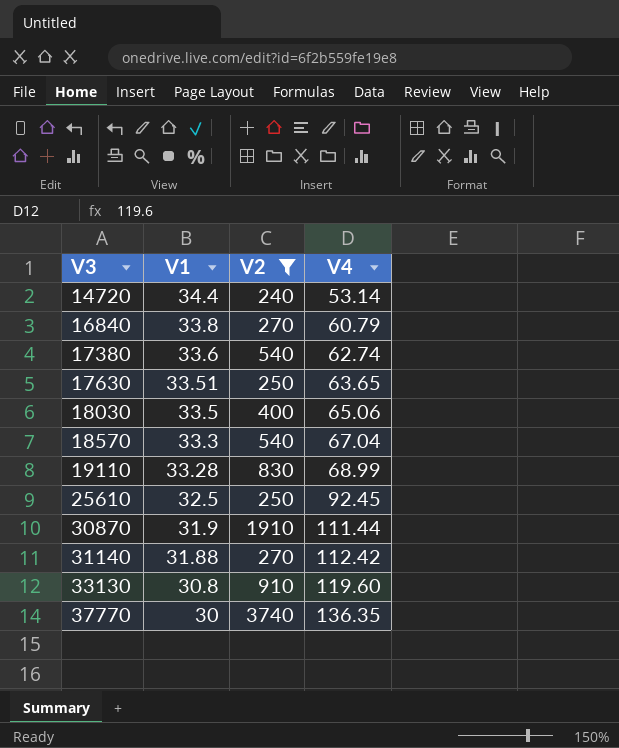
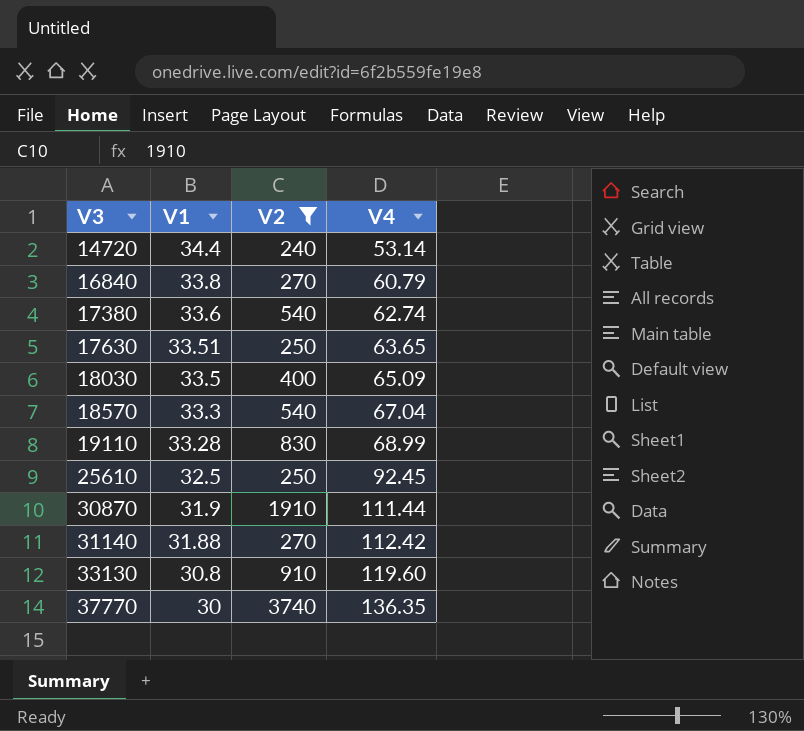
18030 | V4: 65.06 -> 65.09

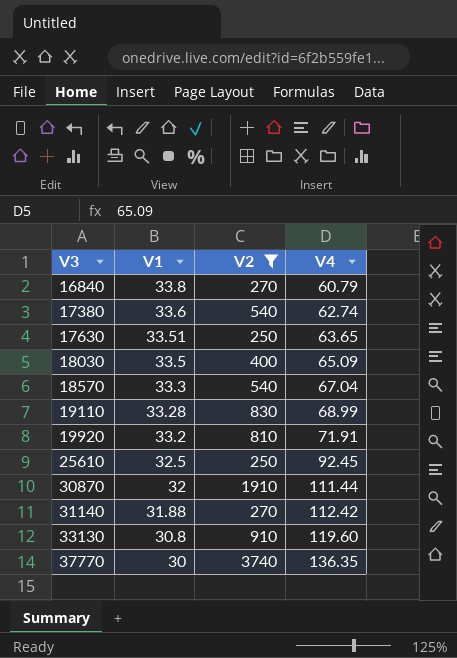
row 14720: 34.4 | 240 | 53.14 -> none
row 19920: none -> 33.2 | 810 | 71.91
30870 | V1: 31.9 -> 32

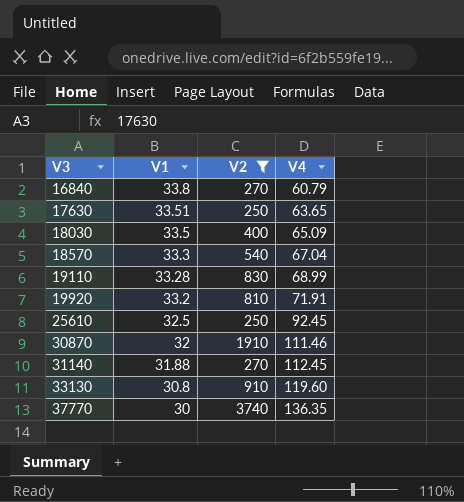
row 17380: 33.6 | 540 | 62.74 -> none
30870 | V4: 111.44 -> 111.46
31140 | V4: 112.42 -> 112.45

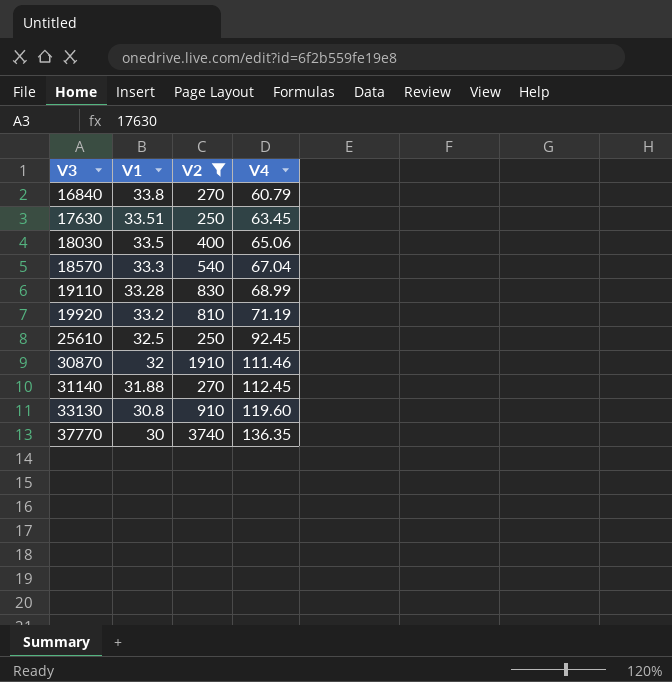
17630 | V4: 63.65 -> 63.45
18030 | V4: 65.09 -> 65.06
19920 | V4: 71.91 -> 71.19

